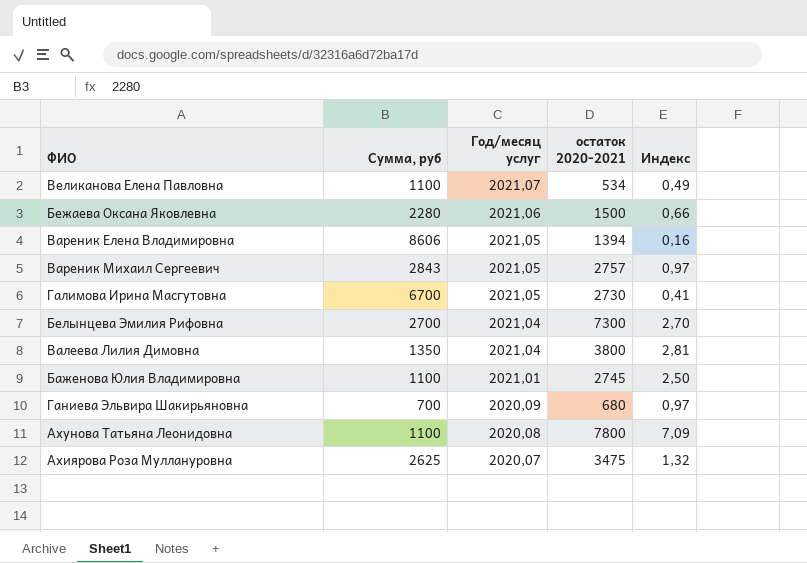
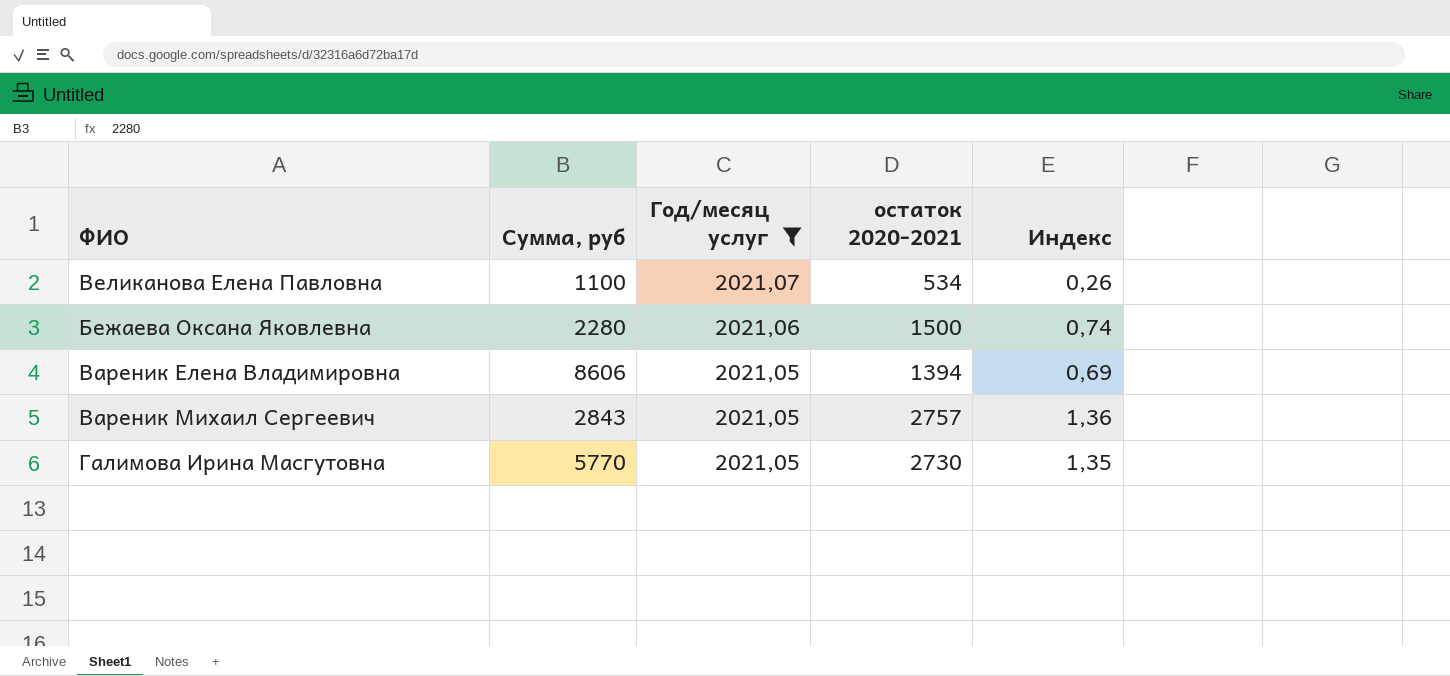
filter: none -> Год/месяц услуг >= 2021,05
column Индекс | formula: [остаток 2020-2021] / [Сумма, руб] -> [остаток 2020-2021] / [Год/месяц услуг]
Галимова Ирина Масгутовна | Сумма, руб: 6700 -> 5770

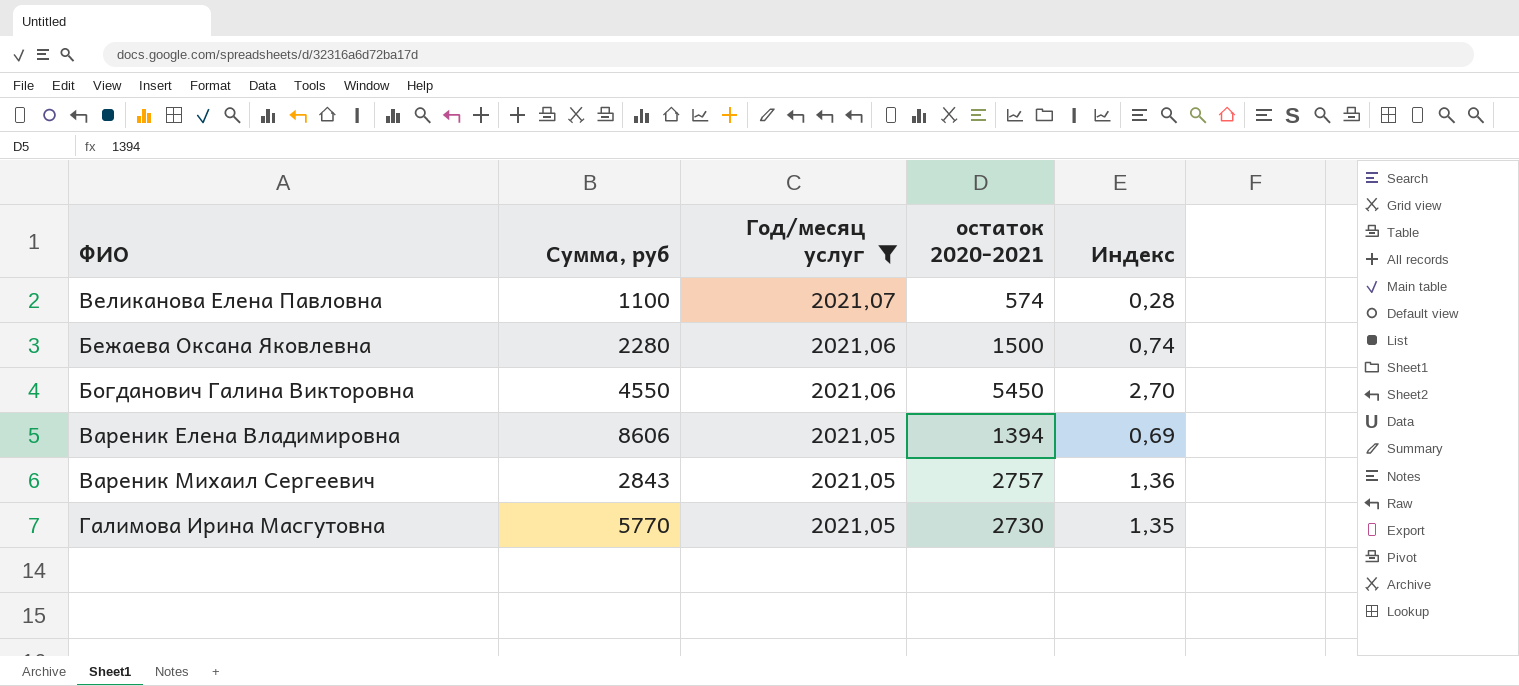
Великанова Елена Павловна | остаток 2020-2021: 534 -> 574
Великанова Елена Павловна | Индекс: 0,26 -> 0,28
row Богданович Галина Викторовна: none -> 4550 | 2021,06 | 5450 | 2,70

